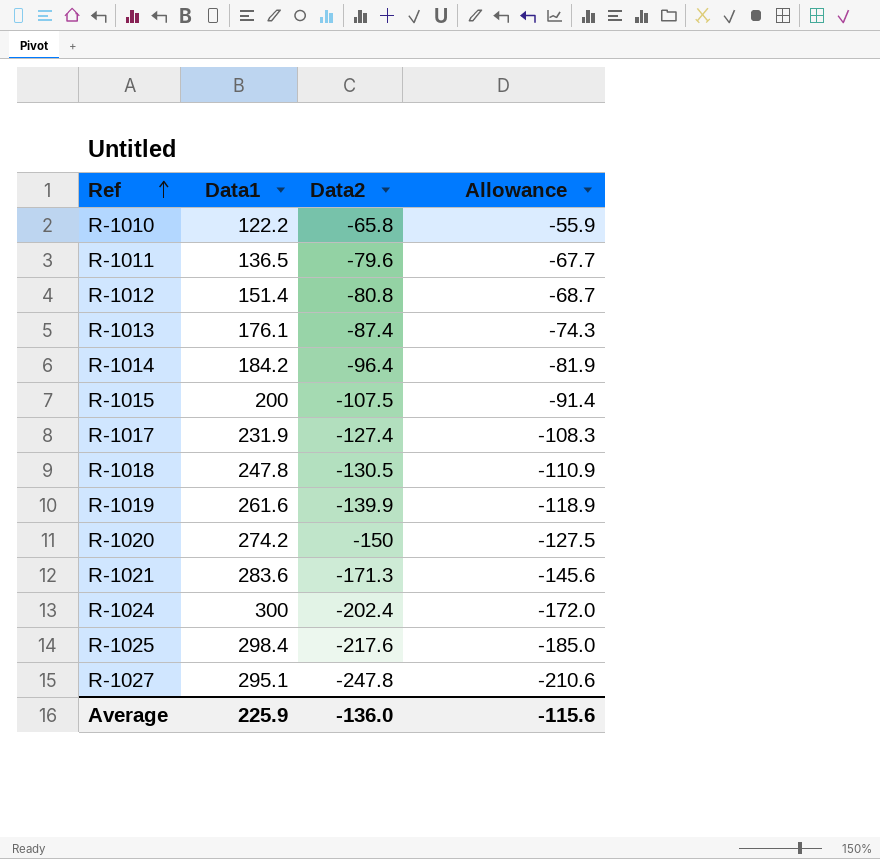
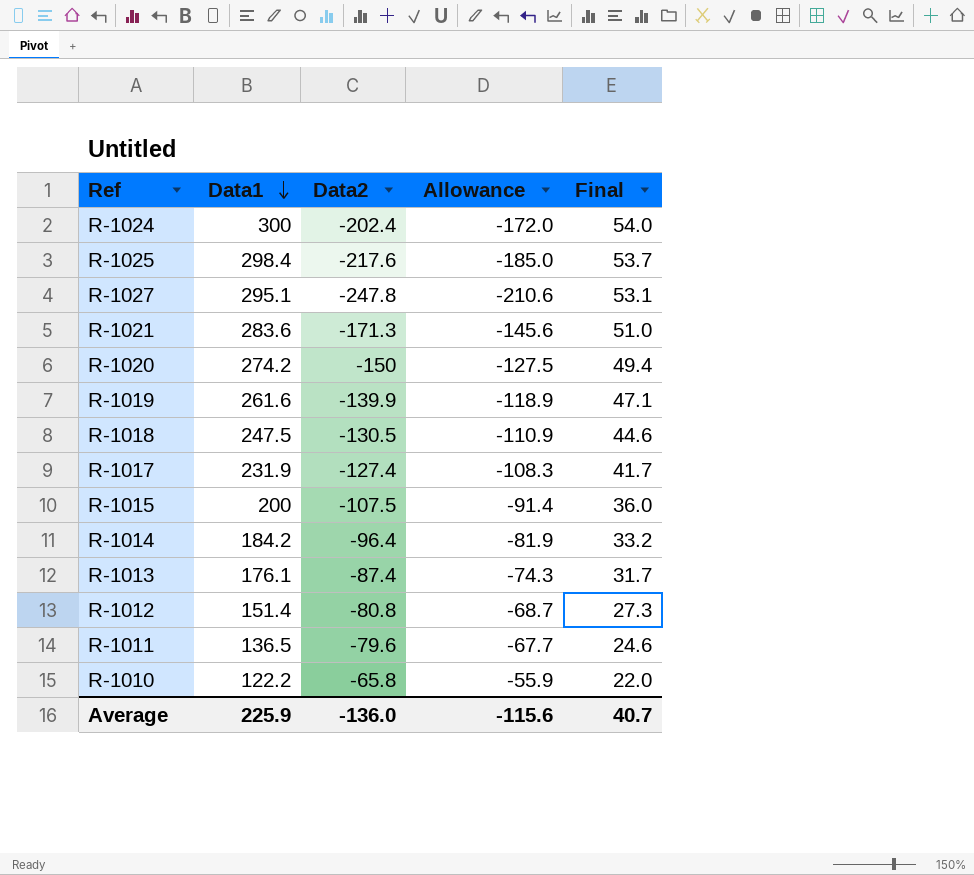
row order: Ref ascending -> Data1 descending
column Final | formula: none -> [Data1] * 0.18
R-1018 | Data1: 247.8 -> 247.5

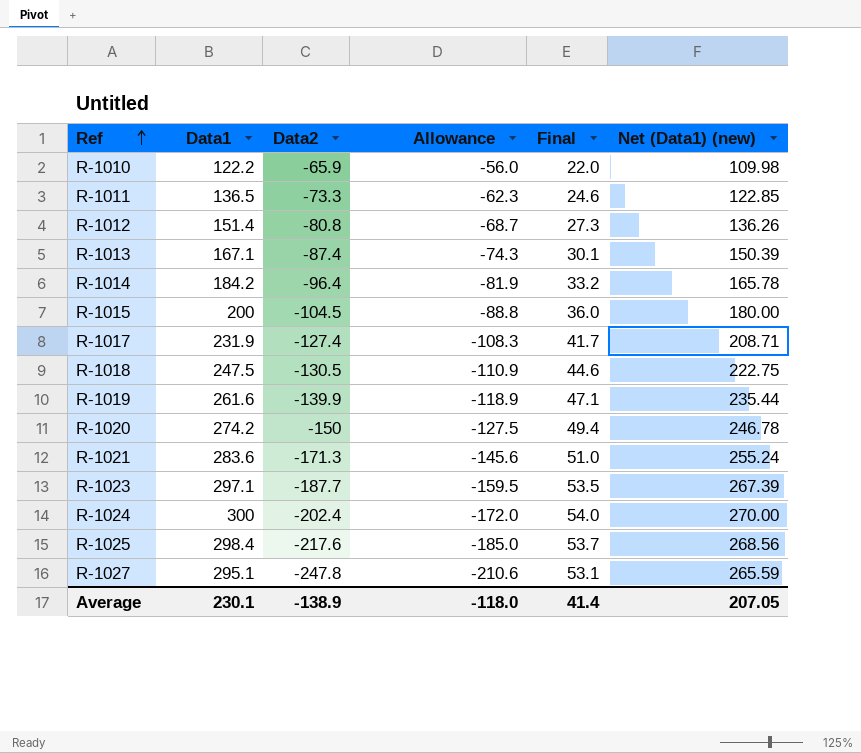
row order: Data1 descending -> Ref ascending
column Net (Data1) (new) | formula: none -> [Data1] * 0.9
R-1010 | Data2: -65.8 -> -65.9
R-1010 | Allowance: -55.9 -> -56.0
R-1011 | Data2: -79.6 -> -73.3
R-1011 | Allowance: -67.7 -> -62.3
R-1013 | Data1: 176.1 -> 167.1
R-1013 | Final: 31.7 -> 30.1
R-1015 | Data2: -107.5 -> -104.5
R-1015 | Allowance: -91.4 -> -88.8
row R-1023: none -> 297.1 | -187.7 | -159.5 | 53.5 | 267.39
Average | Data1: 225.9 -> 230.1
Average | Data2: -136.0 -> -138.9
Average | Allowance: -115.6 -> -118.0
Average | Final: 40.7 -> 41.4

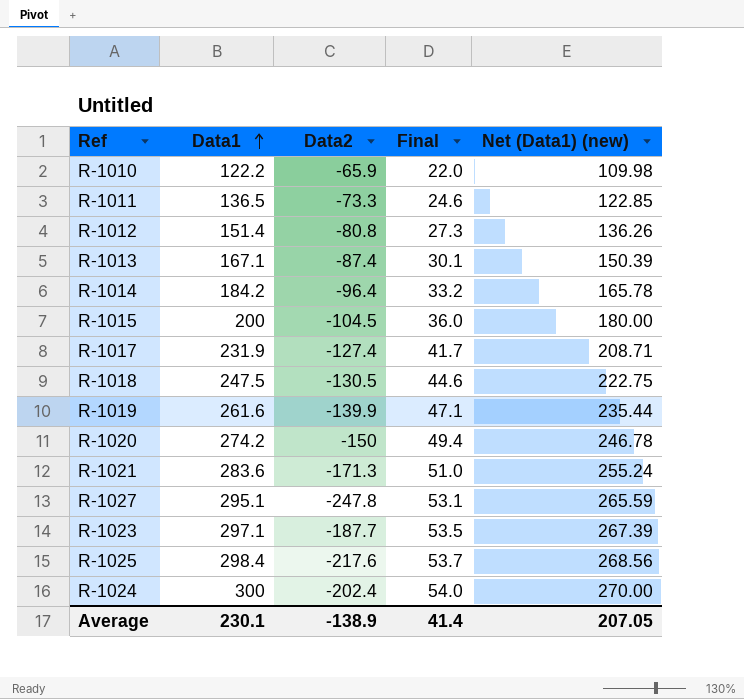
row order: Ref ascending -> Data1 ascending
column Allowance | formula: [Data2] * 0.85 -> none

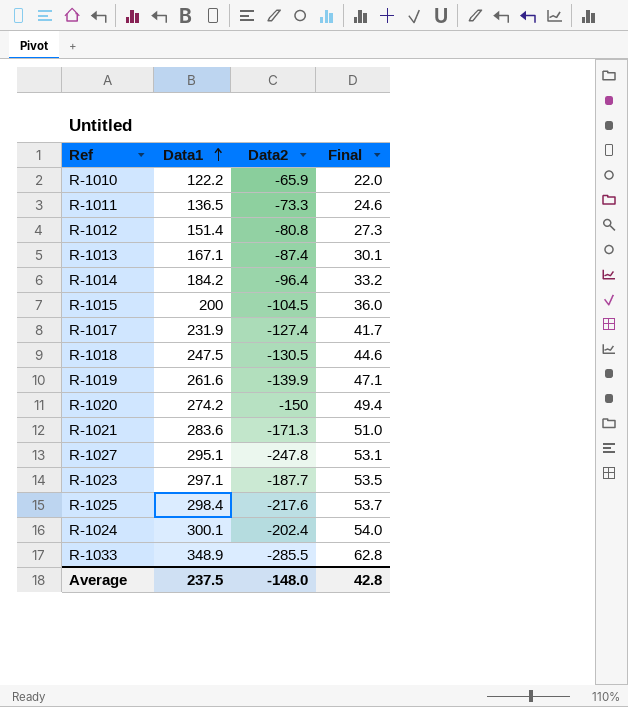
column Net (Data1) (new) | formula: [Data1] * 0.9 -> none
R-1024 | Data1: 300 -> 300.1
row R-1033: none -> 348.9 | -285.5 | 62.8
Average | Data1: 230.1 -> 237.5
Average | Data2: -138.9 -> -148.0
Average | Final: 41.4 -> 42.8

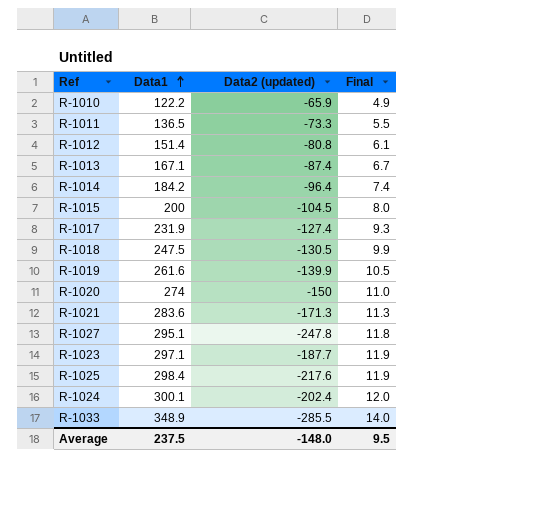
column name: Data2 -> Data2 (updated)
column Final | formula: [Data1] * 0.18 -> [Data1] * 0.04
R-1020 | Data1: 274.2 -> 274
Average | Final: 42.8 -> 9.5

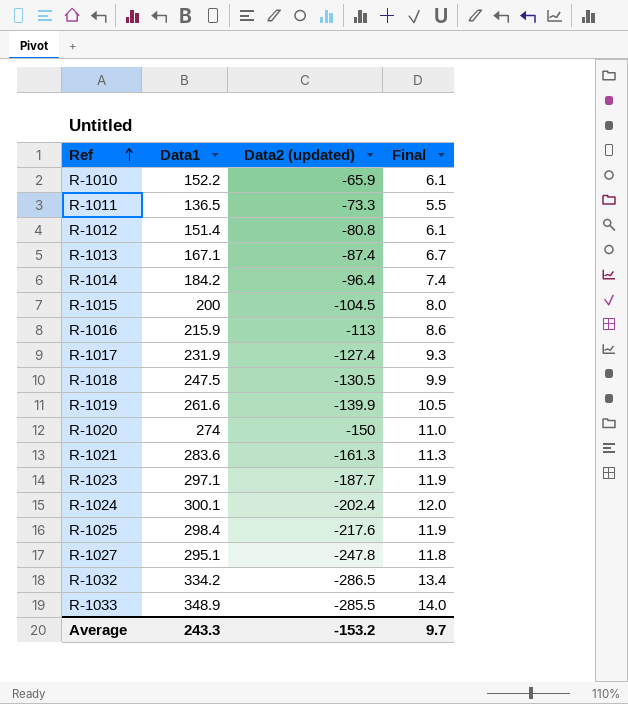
row order: Data1 ascending -> Ref ascending
R-1010 | Data1: 122.2 -> 152.2
R-1010 | Final: 4.9 -> 6.1
row R-1016: none -> 215.9 | -113 | 8.6
R-1021 | Data2 (updated): -171.3 -> -161.3
row R-1032: none -> 334.2 | -286.5 | 13.4
Average | Data1: 237.5 -> 243.3
Average | Data2 (updated): -148.0 -> -153.2
Average | Final: 9.5 -> 9.7

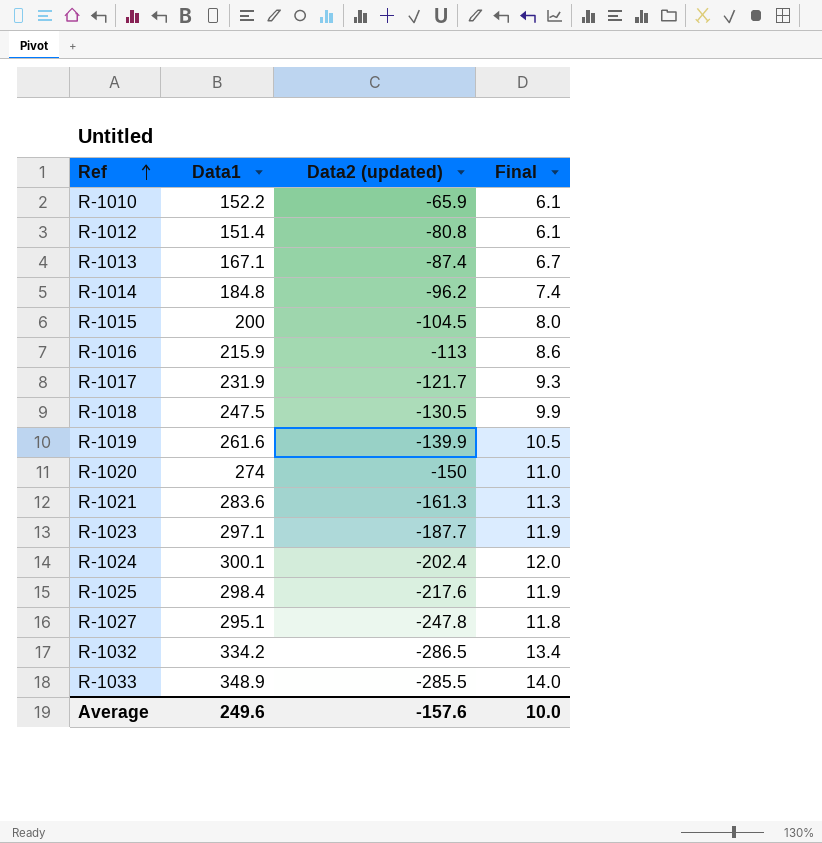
row R-1011: 136.5 | -73.3 | 5.5 -> none
R-1014 | Data1: 184.2 -> 184.8
R-1014 | Data2 (updated): -96.4 -> -96.2
R-1017 | Data2 (updated): -127.4 -> -121.7
Average | Data1: 243.3 -> 249.6
Average | Data2 (updated): -153.2 -> -157.6
Average | Final: 9.7 -> 10.0

